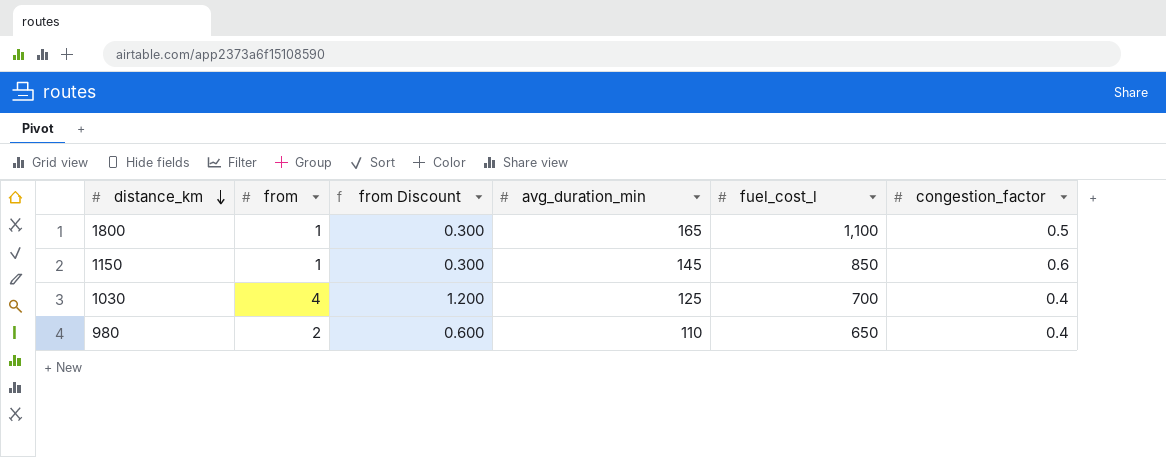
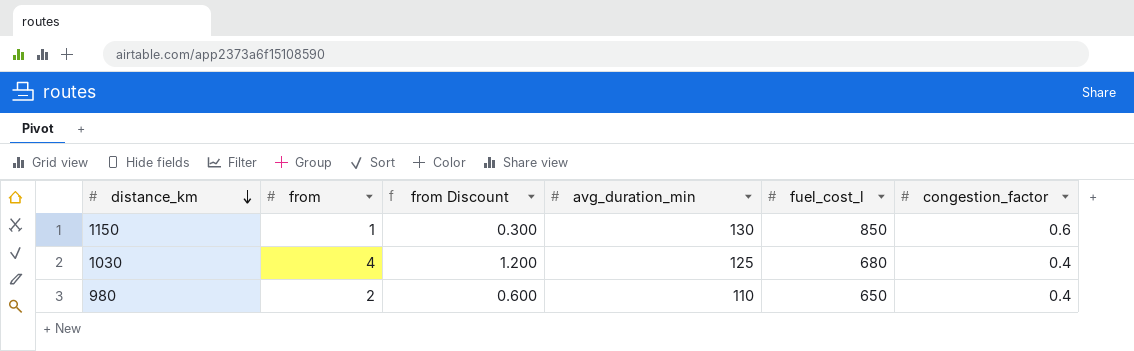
row 1800: 1 | 0.300 | 165 | 1,100 | 0.5 -> none
1150 | avg_duration_min: 145 -> 130
1030 | fuel_cost_l: 700 -> 680

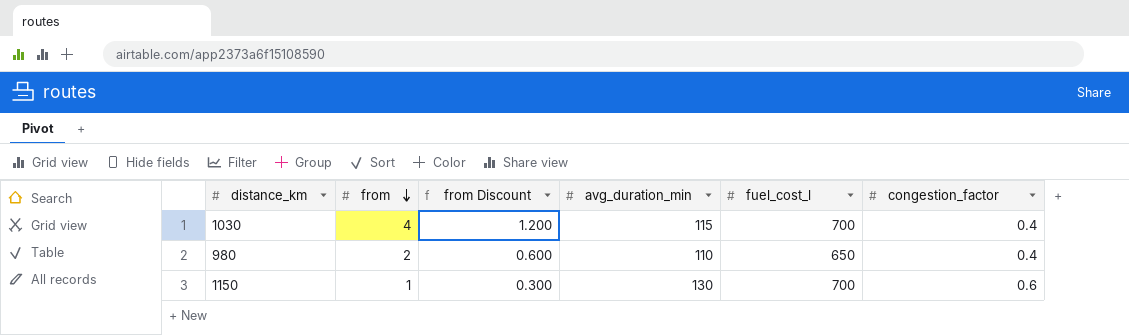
row order: distance_km descending -> from descending
1030 | avg_duration_min: 125 -> 115
1030 | fuel_cost_l: 680 -> 700
1150 | fuel_cost_l: 850 -> 700

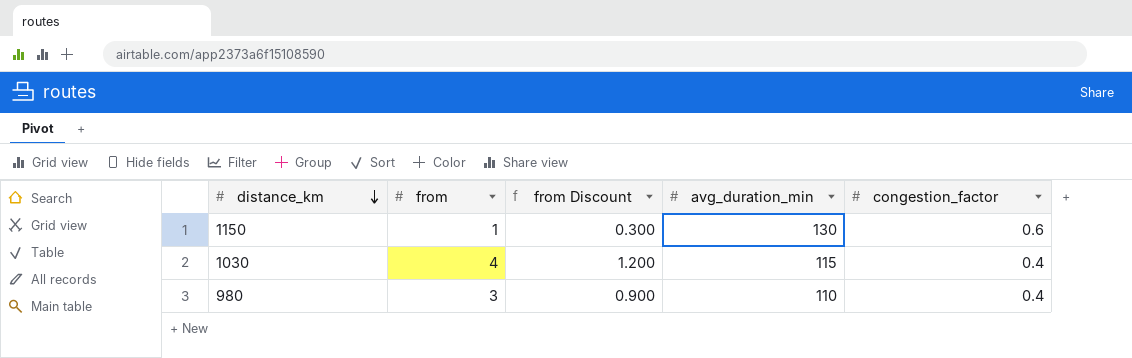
row order: from descending -> distance_km descending
column fuel_cost_l | position: 5 -> none
980 | from: 2 -> 3
980 | from Discount: 0.600 -> 0.900

